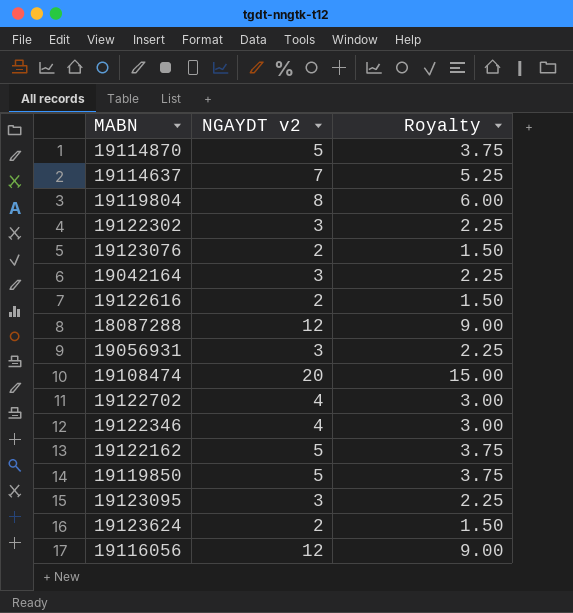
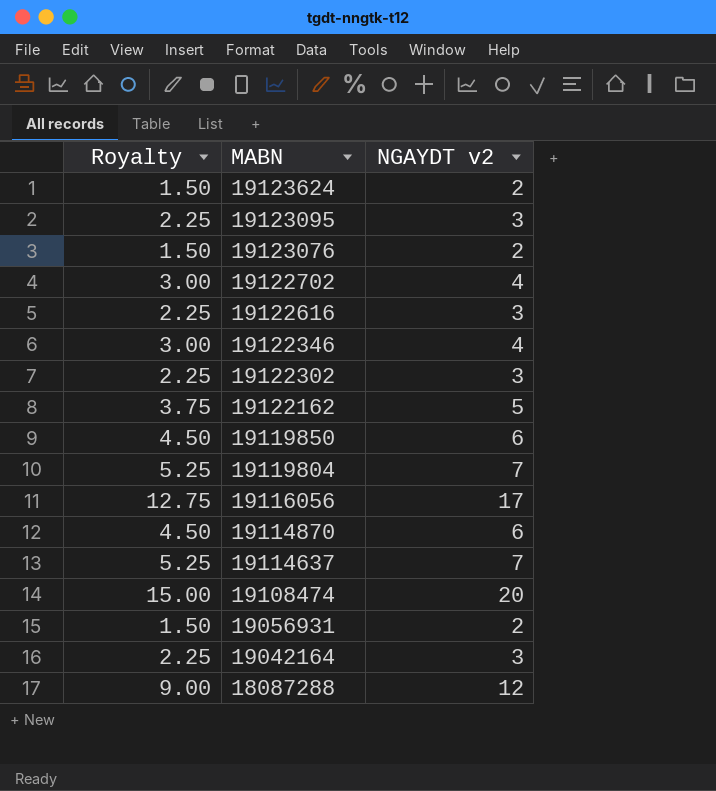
row order: none -> MABN descending
column Royalty | position: 3 -> 1
19122616 | Royalty: 1.50 -> 2.25
19122616 | NGAYDT v2: 2 -> 3
19119850 | Royalty: 3.75 -> 4.50
19119850 | NGAYDT v2: 5 -> 6
19119804 | Royalty: 6.00 -> 5.25
19119804 | NGAYDT v2: 8 -> 7
19116056 | Royalty: 9.00 -> 12.75
19116056 | NGAYDT v2: 12 -> 17
19114870 | Royalty: 3.75 -> 4.50
19114870 | NGAYDT v2: 5 -> 6
19056931 | Royalty: 2.25 -> 1.50
19056931 | NGAYDT v2: 3 -> 2

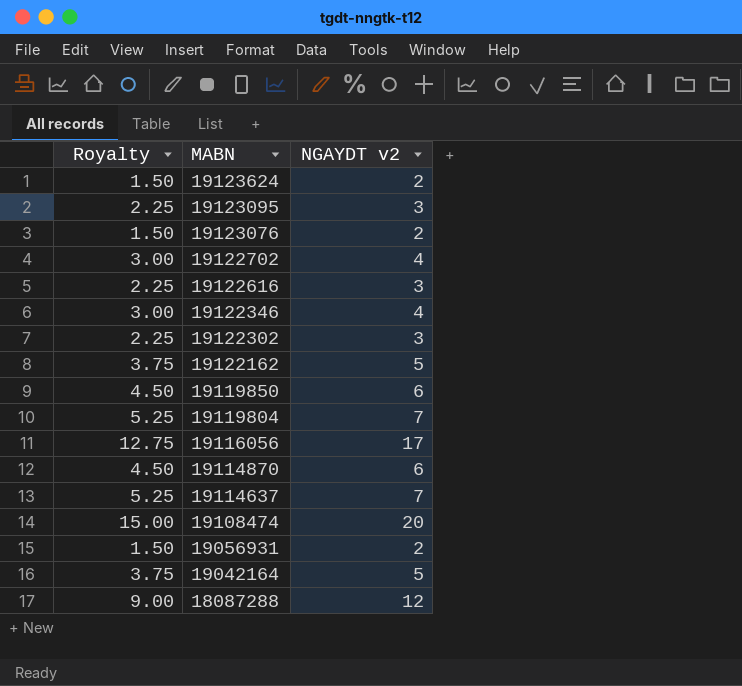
19042164 | Royalty: 2.25 -> 3.75
19042164 | NGAYDT v2: 3 -> 5

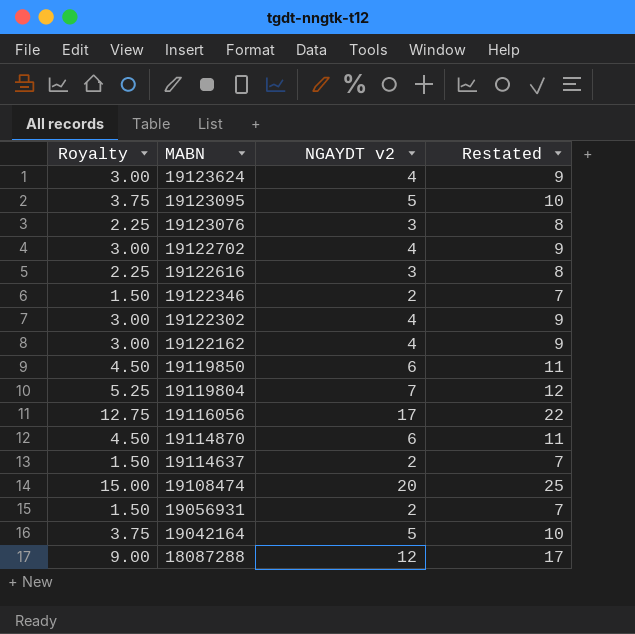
column Restated | formula: none -> [NGAYDT v2] + 5
19123624 | Royalty: 1.50 -> 3.00
19123624 | NGAYDT v2: 2 -> 4
19123095 | Royalty: 2.25 -> 3.75
19123095 | NGAYDT v2: 3 -> 5
19123076 | Royalty: 1.50 -> 2.25
19123076 | NGAYDT v2: 2 -> 3
19122346 | Royalty: 3.00 -> 1.50
19122346 | NGAYDT v2: 4 -> 2
19122302 | Royalty: 2.25 -> 3.00
19122302 | NGAYDT v2: 3 -> 4
19122162 | Royalty: 3.75 -> 3.00
19122162 | NGAYDT v2: 5 -> 4
19114637 | Royalty: 5.25 -> 1.50
19114637 | NGAYDT v2: 7 -> 2

